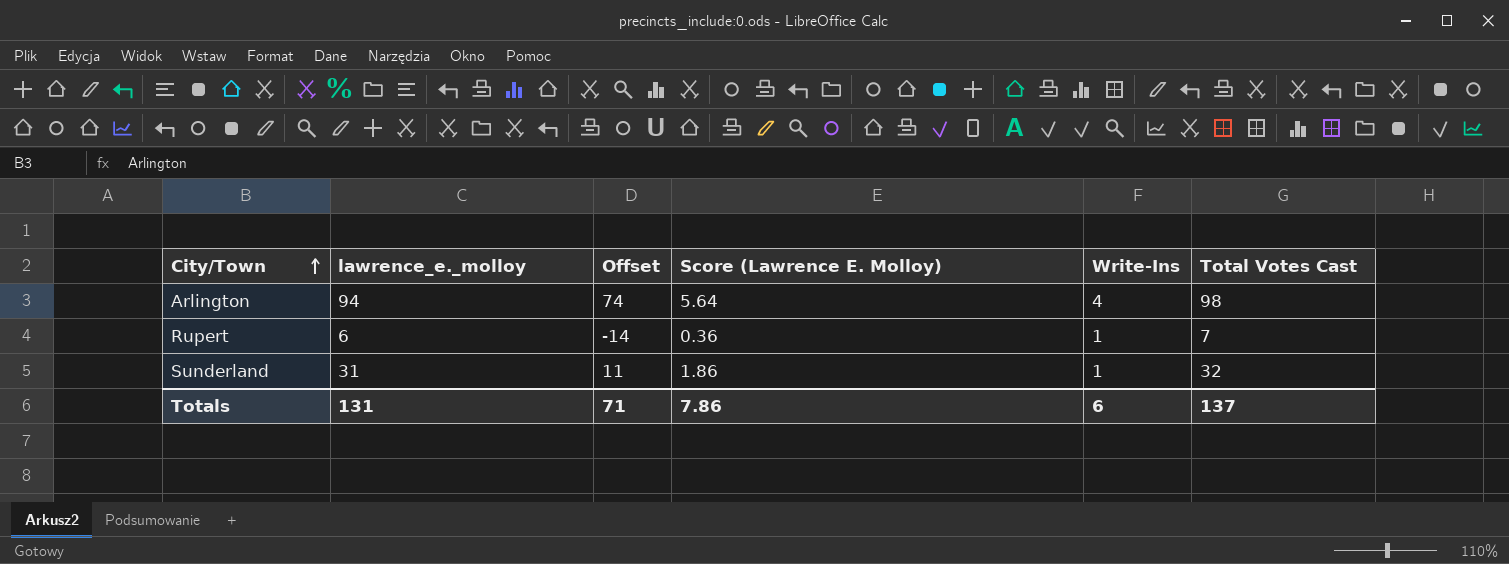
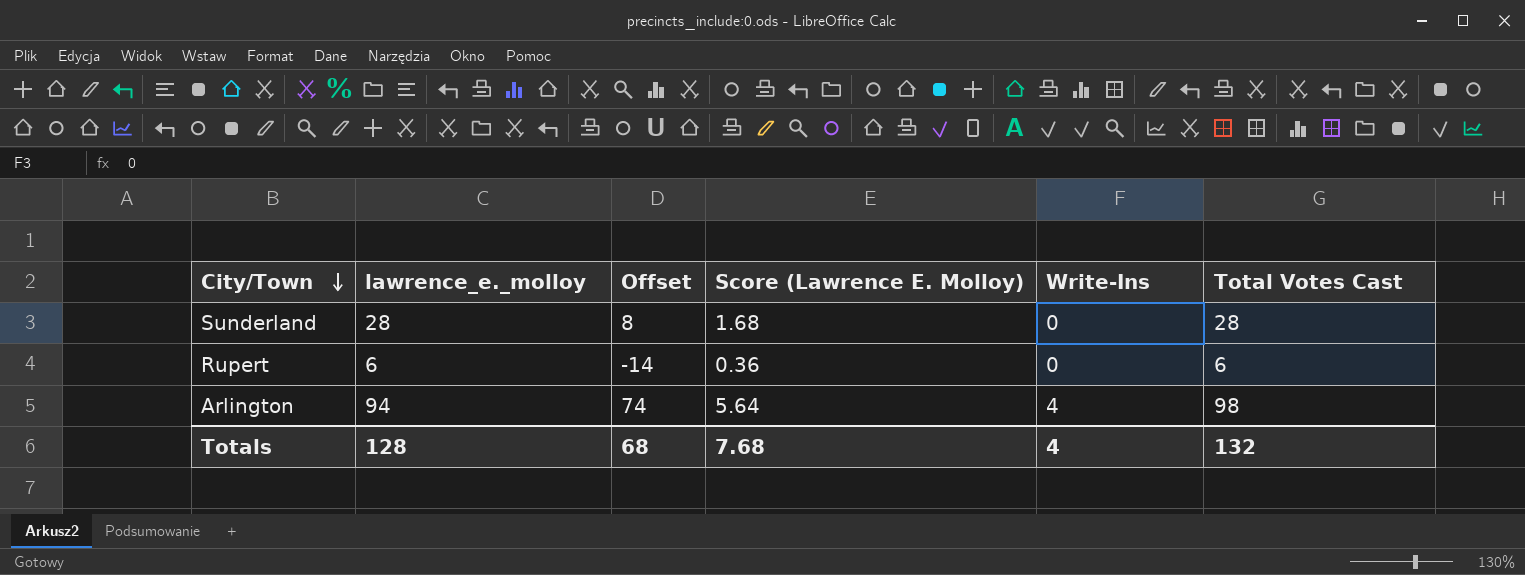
row order: City/Town ascending -> City/Town descending
Sunderland | lawrence_e._molloy: 31 -> 28
Sunderland | Offset: 11 -> 8
Sunderland | Score (Lawrence E. Molloy): 1.86 -> 1.68
Sunderland | Write-Ins: 1 -> 0
Sunderland | Total Votes Cast: 32 -> 28
Rupert | Write-Ins: 1 -> 0
Rupert | Total Votes Cast: 7 -> 6
Totals | lawrence_e._molloy: 131 -> 128
Totals | Offset: 71 -> 68
Totals | Score (Lawrence E. Molloy): 7.86 -> 7.68
Totals | Write-Ins: 6 -> 4
Totals | Total Votes Cast: 137 -> 132

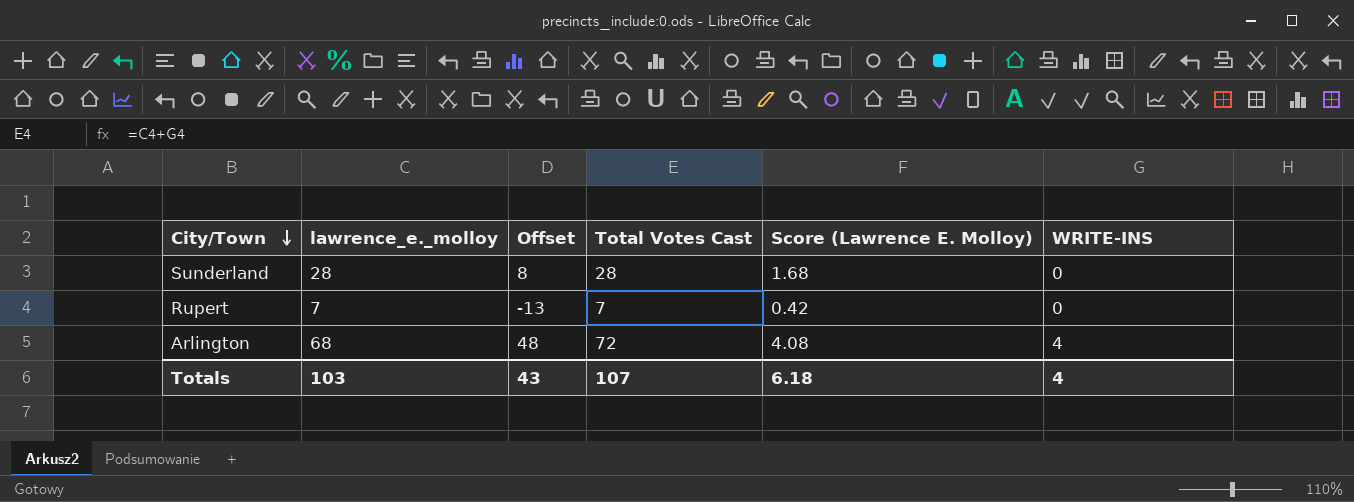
column Total Votes Cast | position: 6 -> 4
column name: Write-Ins -> WRITE-INS
Rupert | lawrence_e._molloy: 6 -> 7
Rupert | Offset: -14 -> -13
Rupert | Total Votes Cast: 6 -> 7
Rupert | Score (Lawrence E. Molloy): 0.36 -> 0.42
Arlington | lawrence_e._molloy: 94 -> 68
Arlington | Offset: 74 -> 48
Arlington | Total Votes Cast: 98 -> 72
Arlington | Score (Lawrence E. Molloy): 5.64 -> 4.08
Totals | lawrence_e._molloy: 128 -> 103
Totals | Offset: 68 -> 43
Totals | Total Votes Cast: 132 -> 107
Totals | Score (Lawrence E. Molloy): 7.68 -> 6.18

